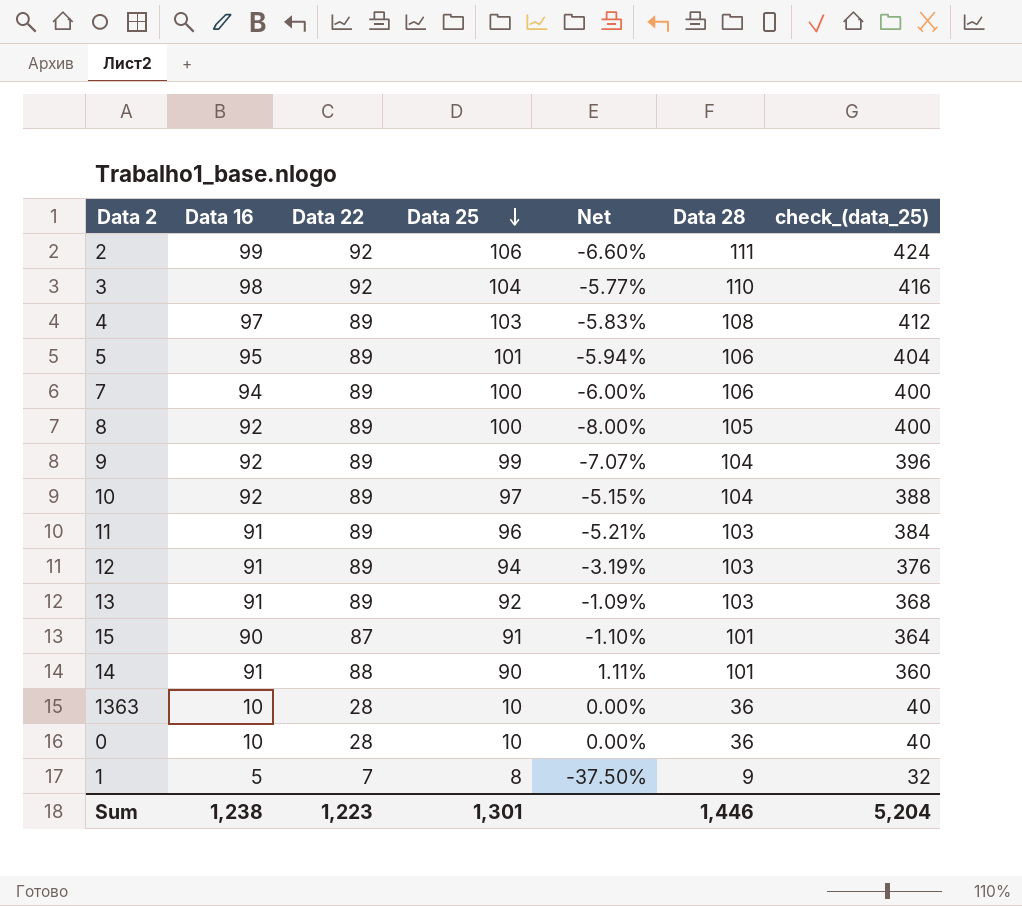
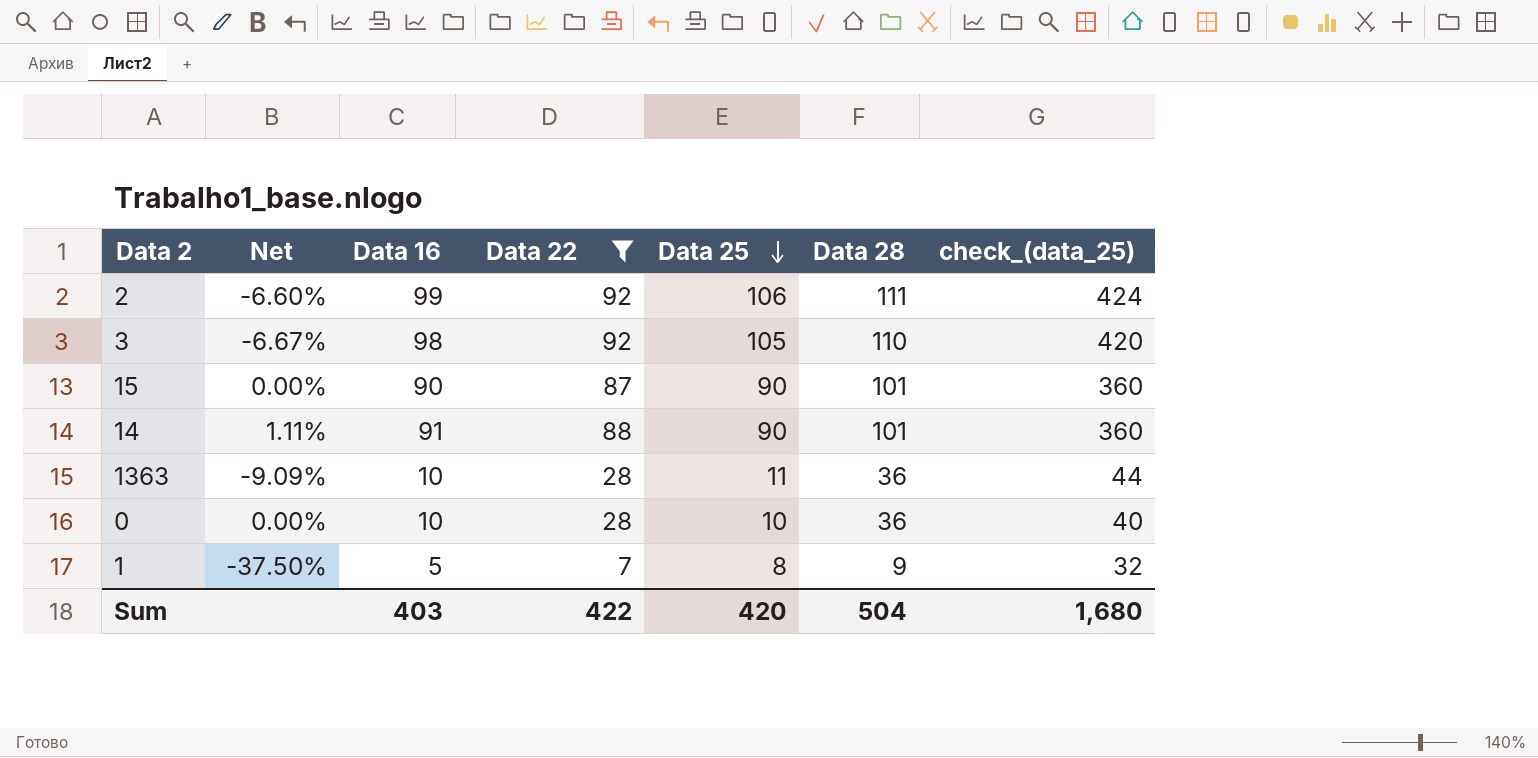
filter: none -> Data 22 != 89
column Net | position: 5 -> 2
3 | Net: -5.77% -> -6.67%
3 | Data 25: 104 -> 105
3 | check_(data_25): 416 -> 420
15 | Net: -1.10% -> 0.00%
15 | Data 25: 91 -> 90
15 | check_(data_25): 364 -> 360
1363 | Net: 0.00% -> -9.09%
1363 | Data 25: 10 -> 11
1363 | check_(data_25): 40 -> 44
Sum | Data 16: 1,238 -> 403
Sum | Data 22: 1,223 -> 422
Sum | Data 25: 1,301 -> 420
Sum | Data 28: 1,446 -> 504
Sum | check_(data_25): 5,204 -> 1,680

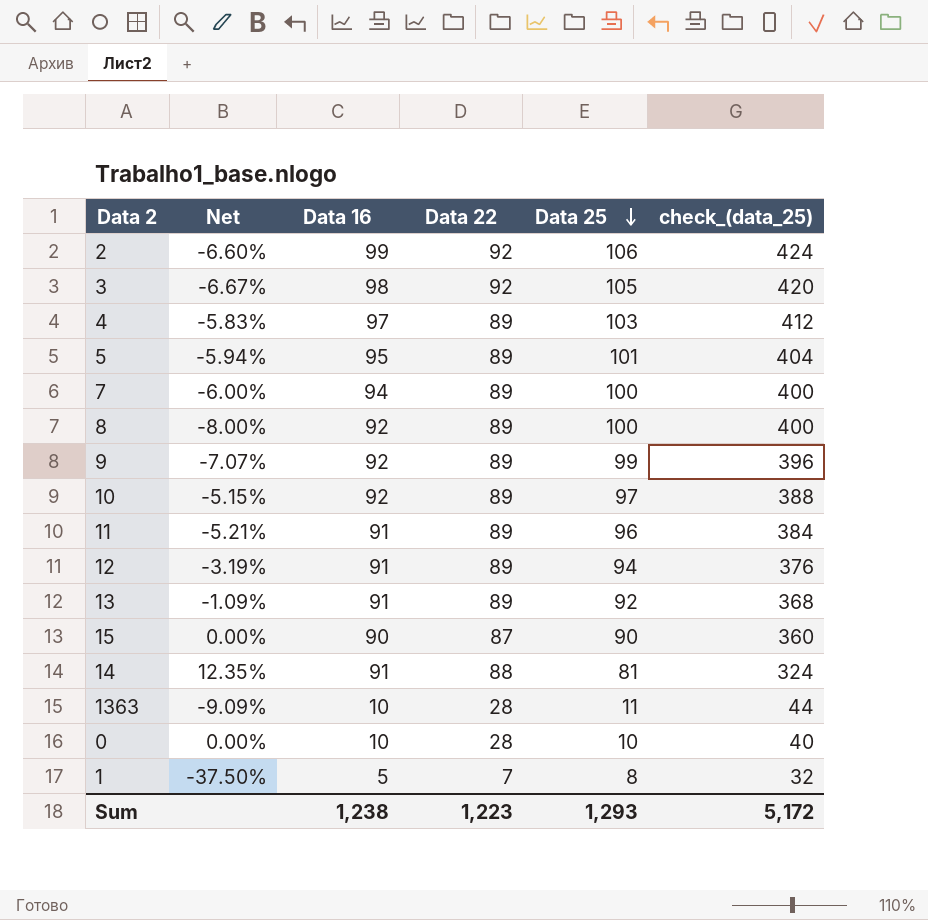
filter: Data 22 != 89 -> none
column Data 28 | position: 6 -> none
14 | Net: 1.11% -> 12.35%
14 | Data 25: 90 -> 81
14 | check_(data_25): 360 -> 324
Sum | Data 16: 403 -> 1,238
Sum | Data 22: 422 -> 1,223
Sum | Data 25: 420 -> 1,293
Sum | check_(data_25): 1,680 -> 5,172

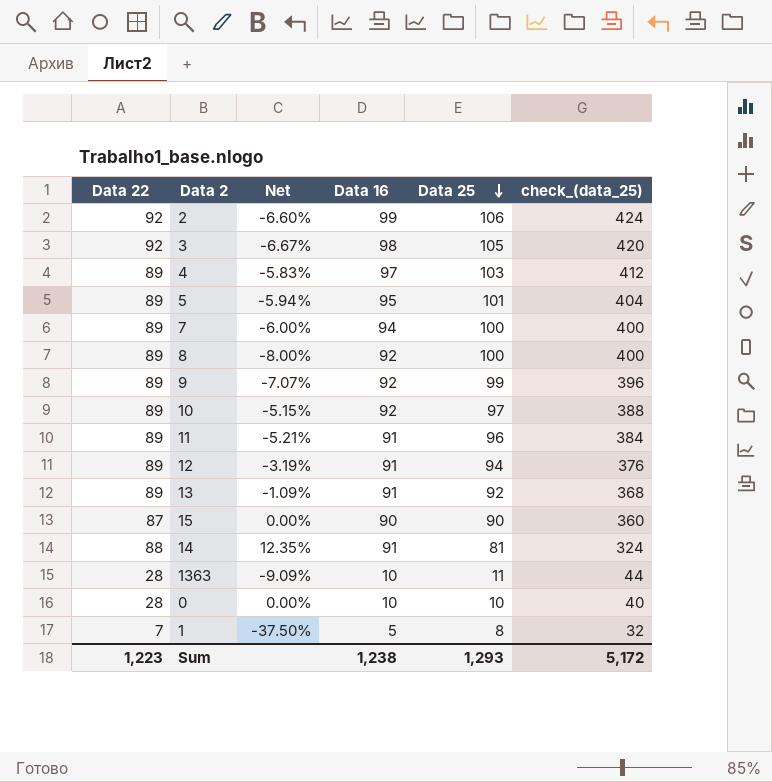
column Data 22 | position: 4 -> 1

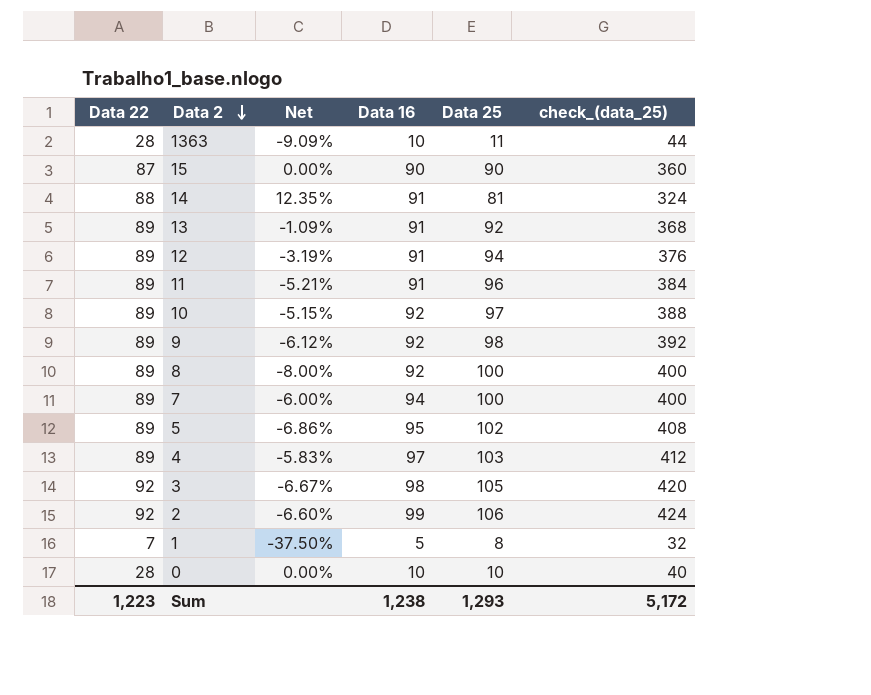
row order: Data 25 descending -> Data 2 descending
9 | Net: -7.07% -> -6.12%
9 | Data 25: 99 -> 98
9 | check_(data_25): 396 -> 392
5 | Net: -5.94% -> -6.86%
5 | Data 25: 101 -> 102
5 | check_(data_25): 404 -> 408

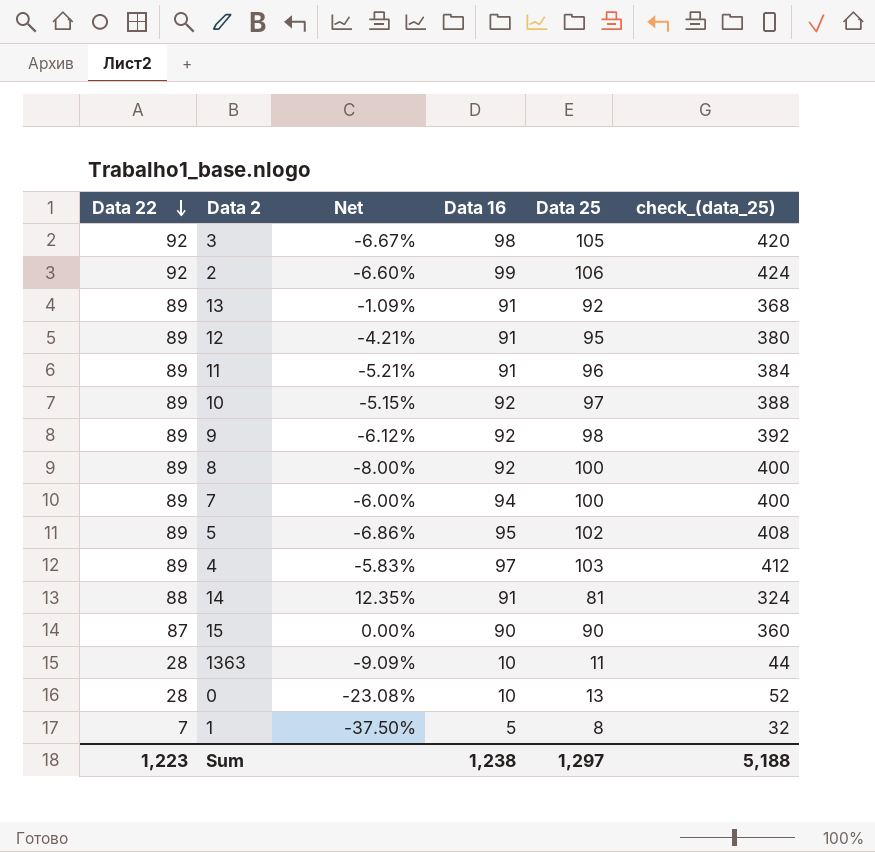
row order: Data 2 descending -> Data 22 descending
12 | Net: -3.19% -> -4.21%
12 | Data 25: 94 -> 95
12 | check_(data_25): 376 -> 380
0 | Net: 0.00% -> -23.08%
0 | Data 25: 10 -> 13
0 | check_(data_25): 40 -> 52
Sum | Data 25: 1,293 -> 1,297
Sum | check_(data_25): 5,172 -> 5,188

